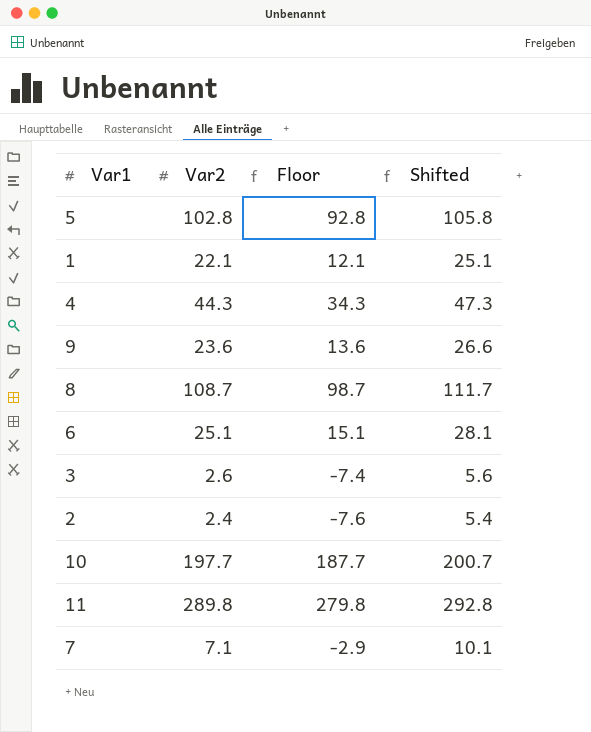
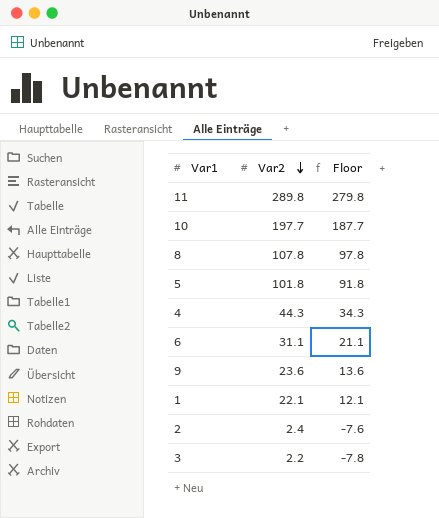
row order: none -> Var2 descending
column Shifted | formula: [Var2] + 3 -> none
row 7: 7.1 | -2.9 | 10.1 -> none
8 | Var2: 108.7 -> 107.8
8 | Floor: 98.7 -> 97.8
5 | Var2: 102.8 -> 101.8
5 | Floor: 92.8 -> 91.8
6 | Var2: 25.1 -> 31.1
6 | Floor: 15.1 -> 21.1
3 | Var2: 2.6 -> 2.2
3 | Floor: -7.4 -> -7.8

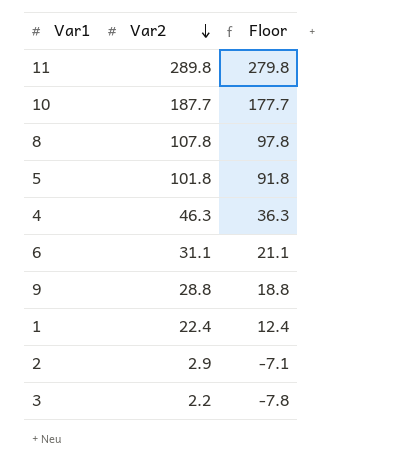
10 | Var2: 197.7 -> 187.7
10 | Floor: 187.7 -> 177.7
4 | Var2: 44.3 -> 46.3
4 | Floor: 34.3 -> 36.3
9 | Var2: 23.6 -> 28.8
9 | Floor: 13.6 -> 18.8
1 | Var2: 22.1 -> 22.4
1 | Floor: 12.1 -> 12.4
2 | Var2: 2.4 -> 2.9
2 | Floor: -7.6 -> -7.1

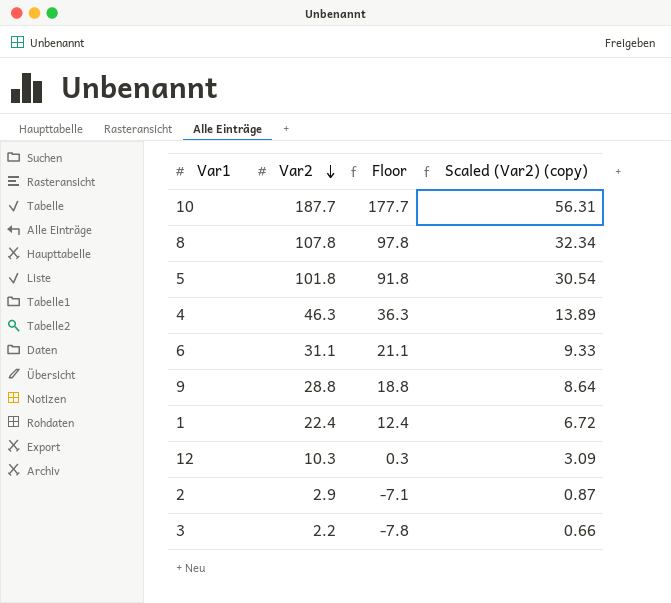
column Scaled (Var2) (copy) | formula: none -> [Var2] * 0.3
row 11: 289.8 | 279.8 -> none
row 12: none -> 10.3 | 0.3 | 3.09

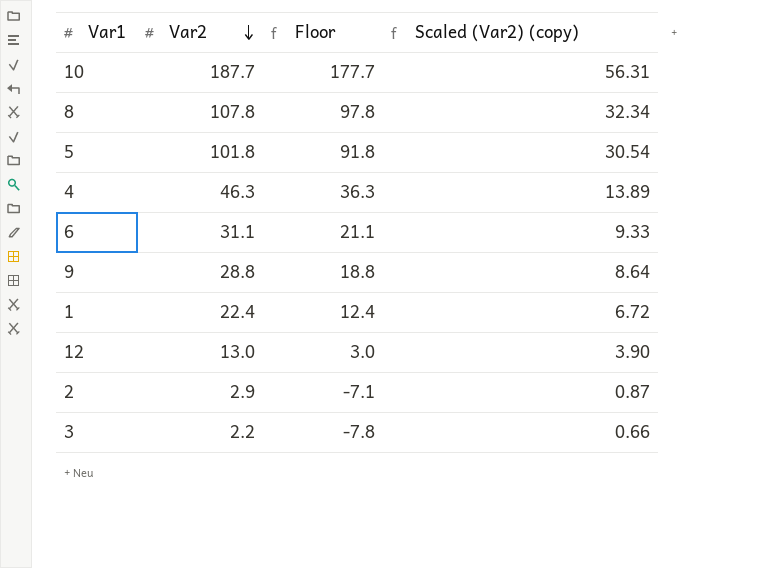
12 | Var2: 10.3 -> 13.0
12 | Floor: 0.3 -> 3.0
12 | Scaled (Var2) (copy): 3.09 -> 3.90

